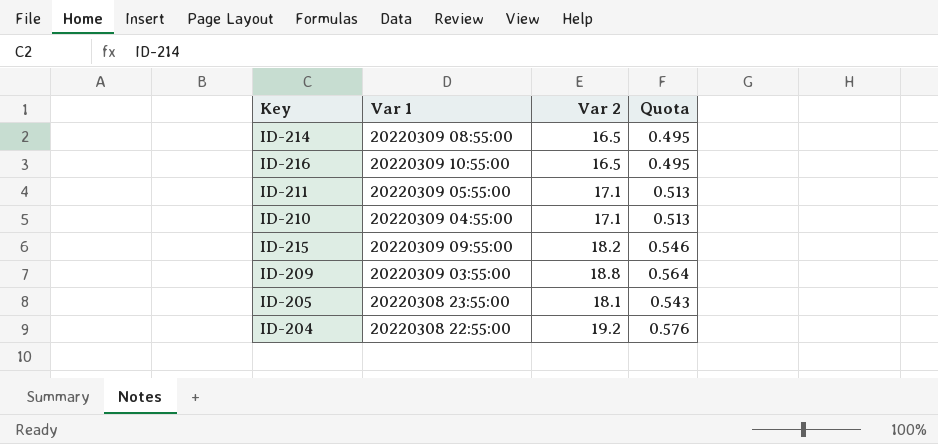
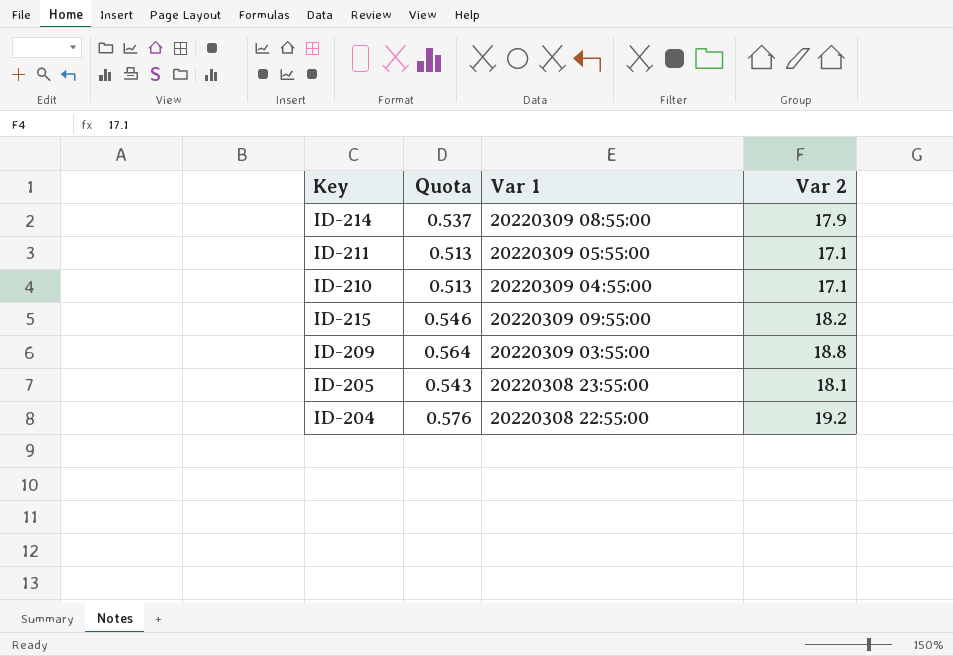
column Quota | position: 4 -> 2
row ID-216: 20220309 10:55:00 | 16.5 | 0.495 -> none
ID-214 | Quota: 0.495 -> 0.537
ID-214 | Var 2: 16.5 -> 17.9

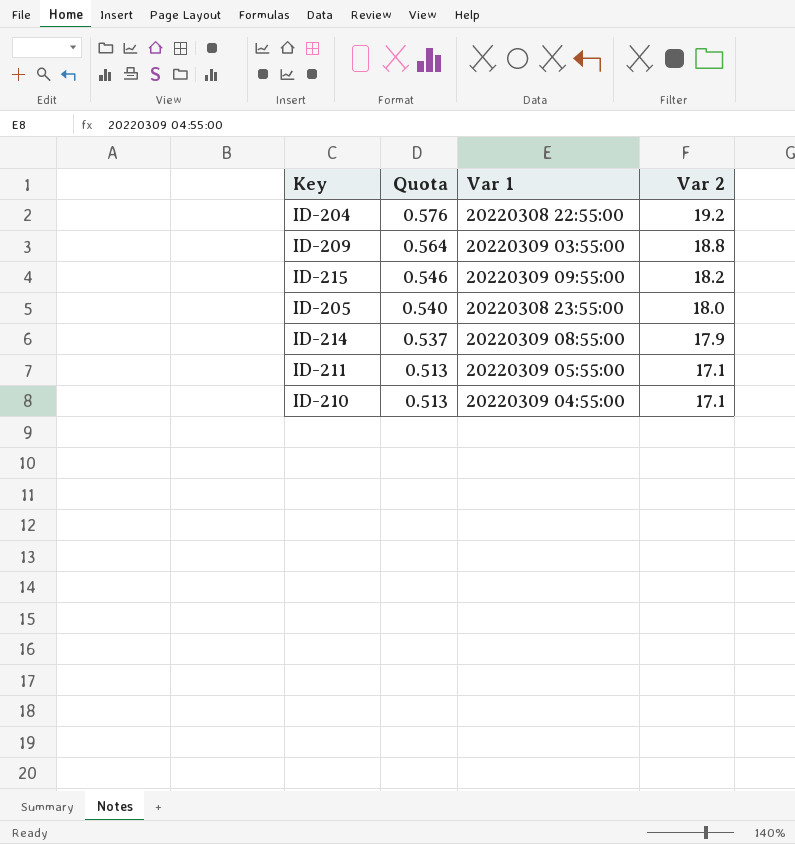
row order: none -> Quota descending
ID-205 | Quota: 0.543 -> 0.540
ID-205 | Var 2: 18.1 -> 18.0

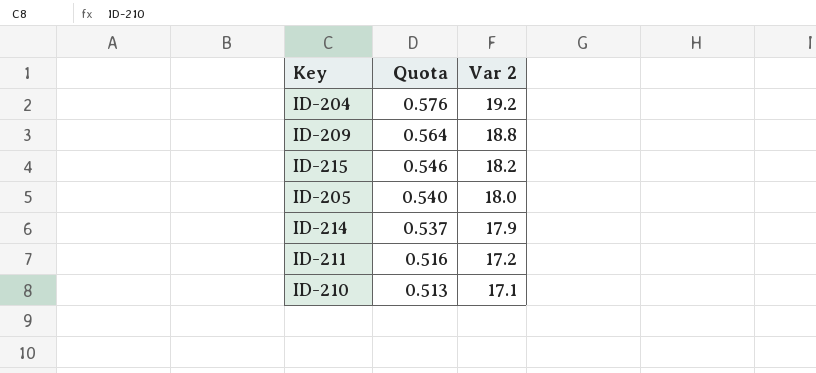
column Var 1 | position: 3 -> none
ID-211 | Quota: 0.513 -> 0.516
ID-211 | Var 2: 17.1 -> 17.2

